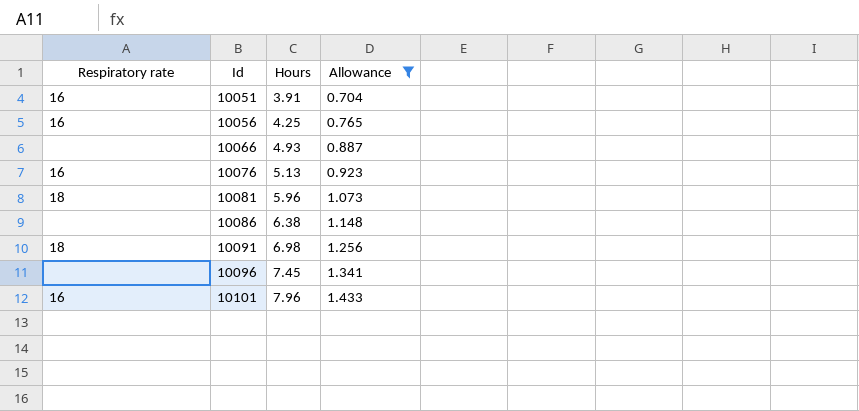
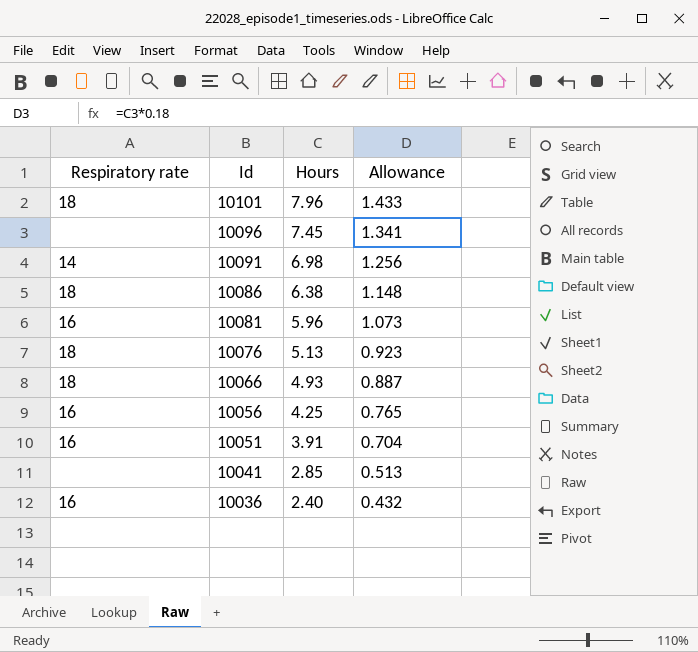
filter: Allowance >= 0.704 -> none
row order: Id ascending -> Id descending
10101 | Respiratory rate: 16 -> 18
10091 | Respiratory rate: 18 -> 14
10086 | Respiratory rate: none -> 18
10081 | Respiratory rate: 18 -> 16
10076 | Respiratory rate: 16 -> 18
10066 | Respiratory rate: none -> 18

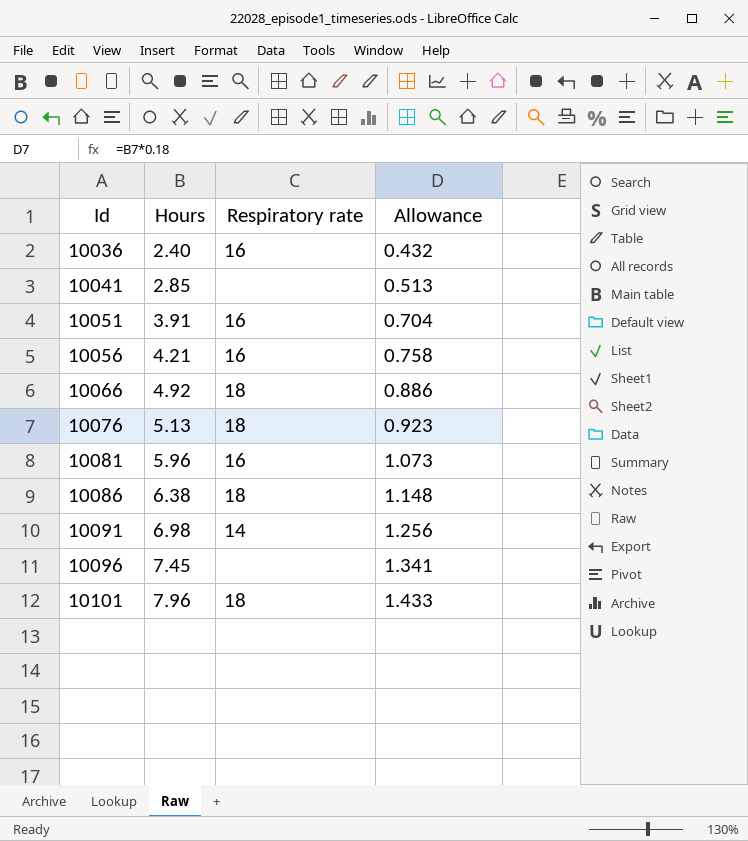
row order: Id descending -> Id ascending
column Respiratory rate | position: 1 -> 3
10056 | Hours: 4.25 -> 4.21
10056 | Allowance: 0.765 -> 0.758
10066 | Hours: 4.93 -> 4.92
10066 | Allowance: 0.887 -> 0.886

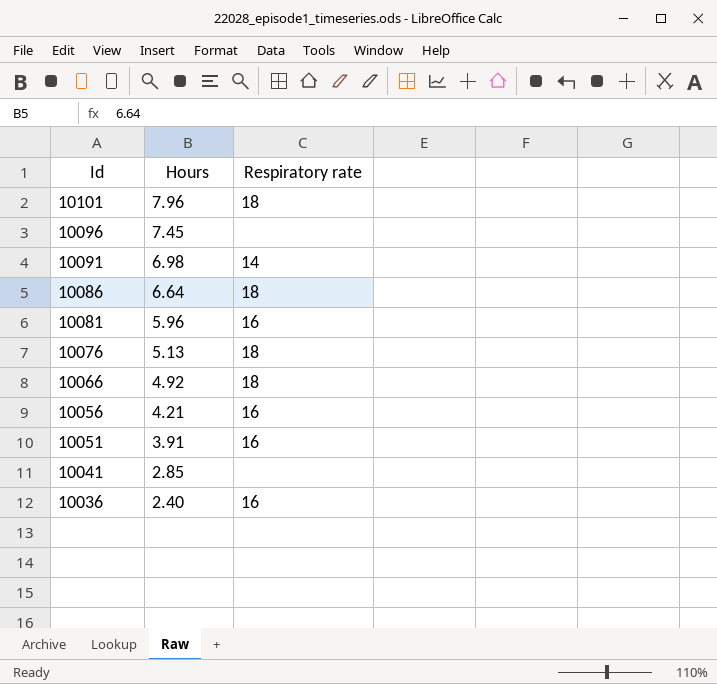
row order: Id ascending -> Id descending
column Allowance | formula: [Hours] * 0.18 -> none
10086 | Hours: 6.38 -> 6.64

